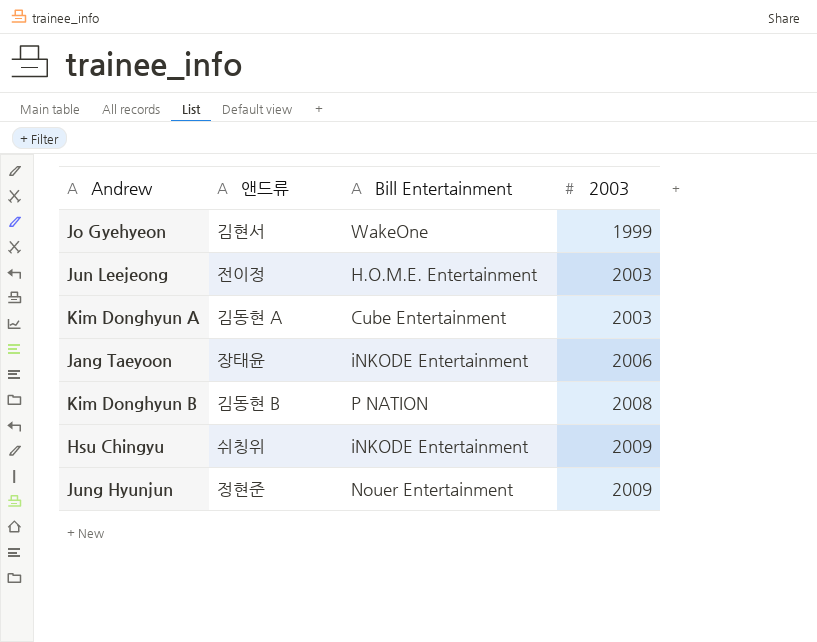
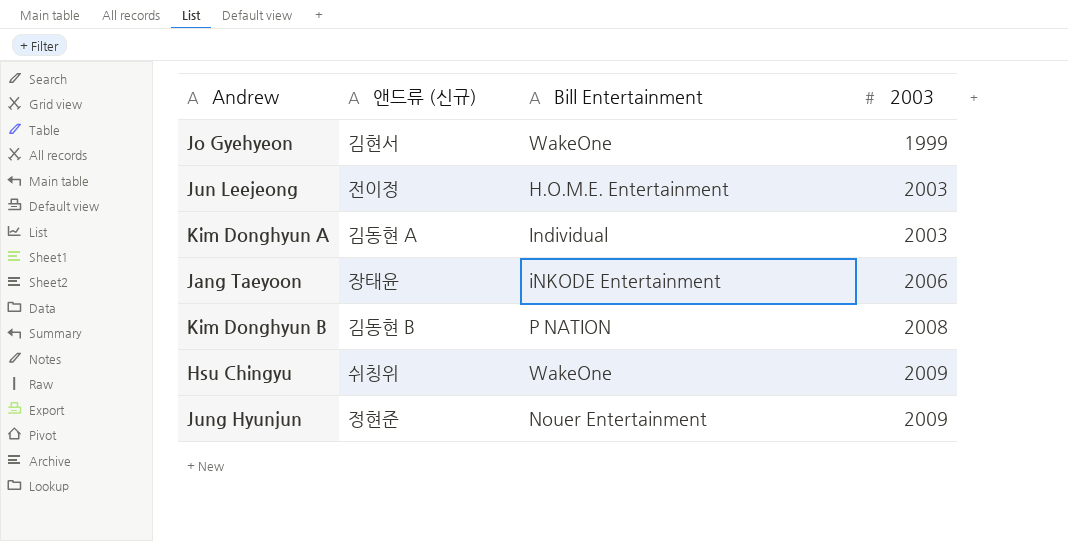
column name: 앤드류 -> 앤드류 (신규)
Kim Donghyun A | Bill Entertainment: Cube Entertainment -> Individual
Hsu Chingyu | Bill Entertainment: iNKODE Entertainment -> WakeOne

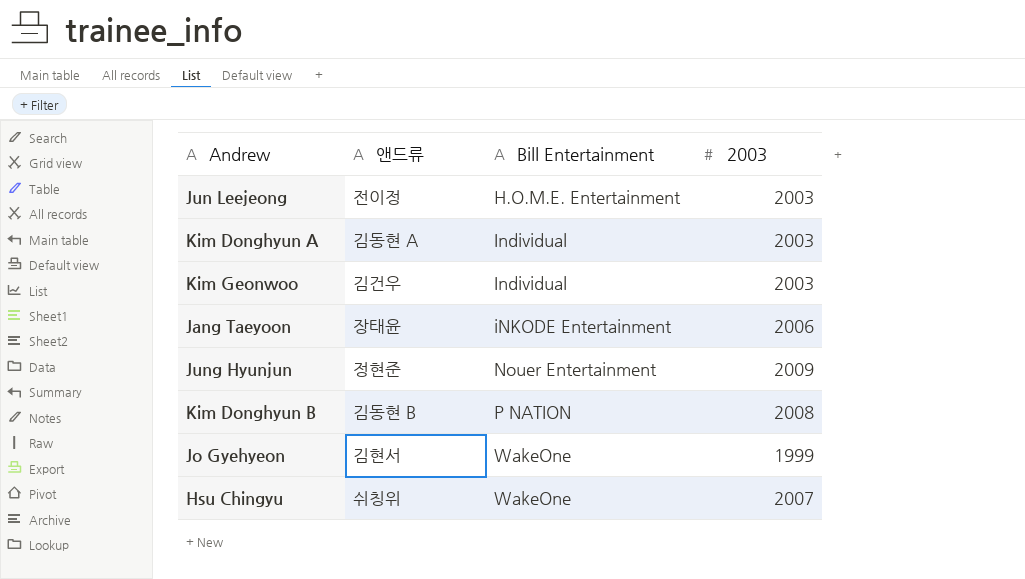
row order: 2003 ascending -> Bill Entertainment ascending
column name: 앤드류 (신규) -> 앤드류
row Kim Geonwoo: none -> 김건우 | Individual | 2003
Hsu Chingyu | 2003: 2009 -> 2007

